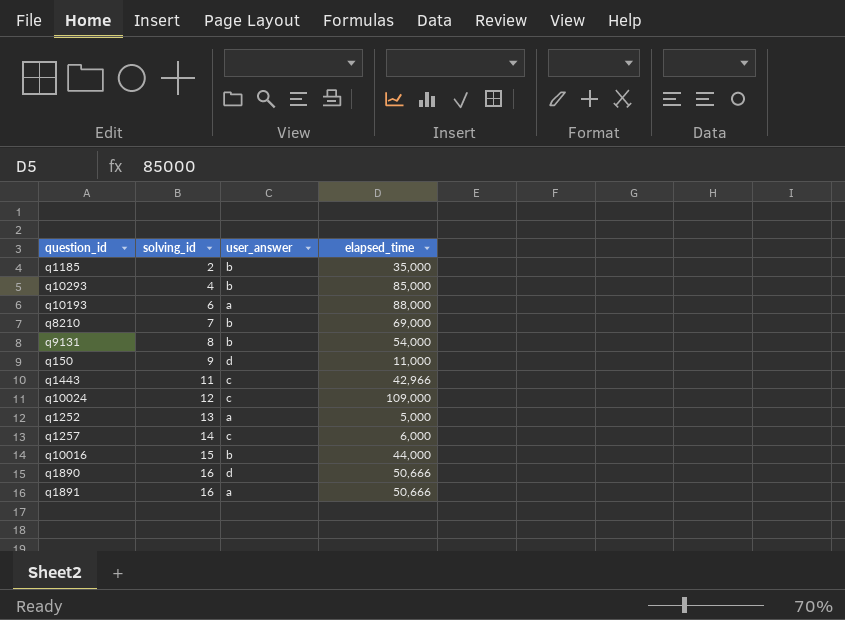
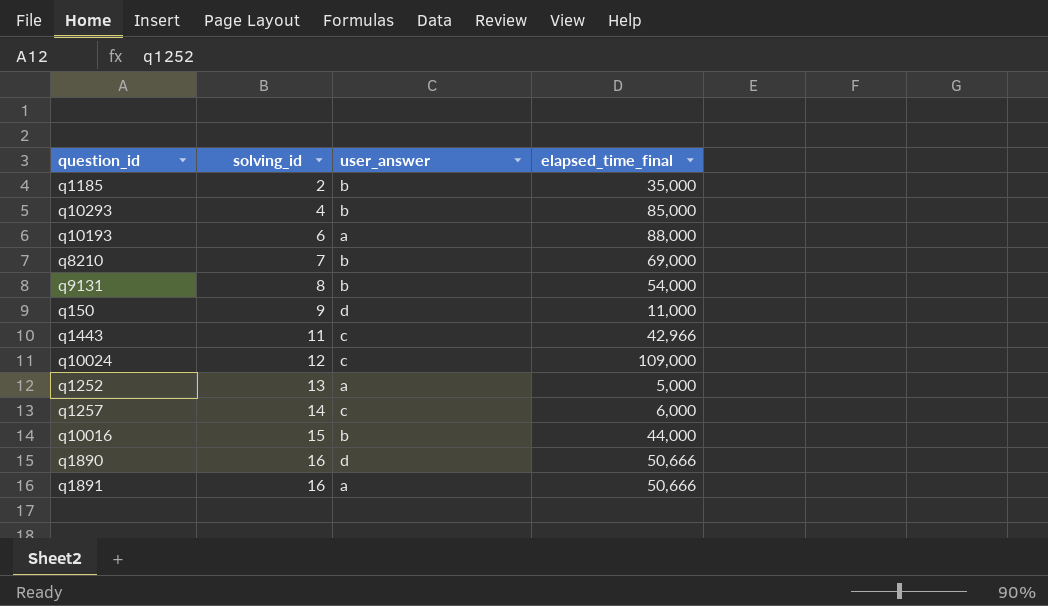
column name: elapsed_time -> elapsed_time_final

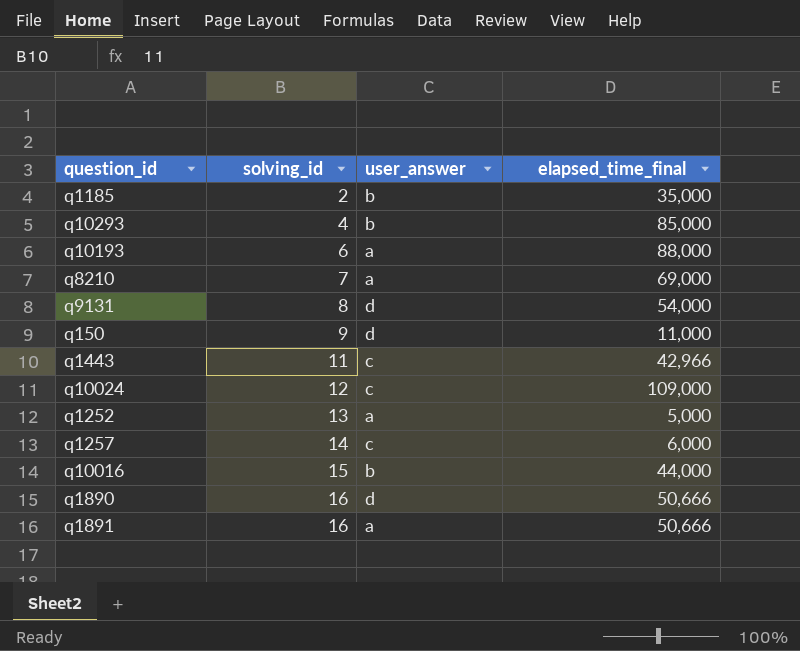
q8210 | user_answer: b -> a
q9131 | user_answer: b -> d

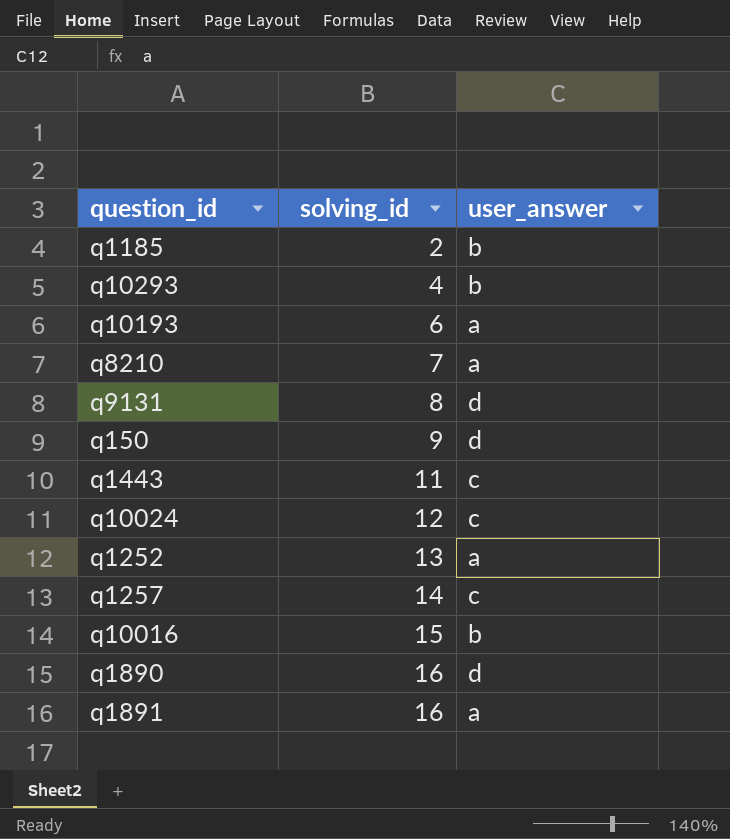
column elapsed_time_final | position: 4 -> none

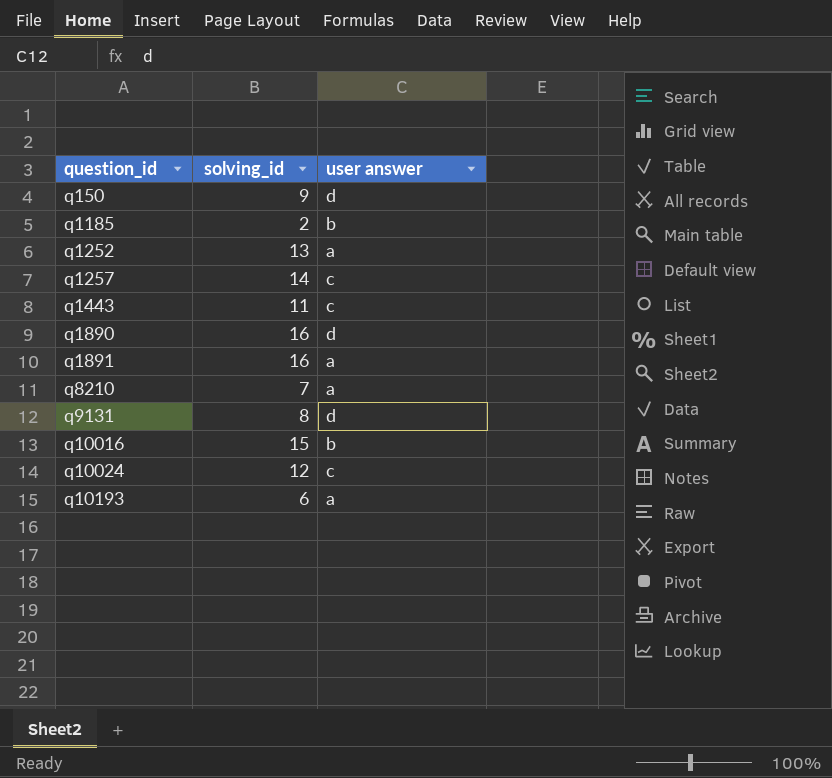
row order: solving_id ascending -> question_id ascending
column name: user_answer -> user answer
row q10293: 4 | b -> none

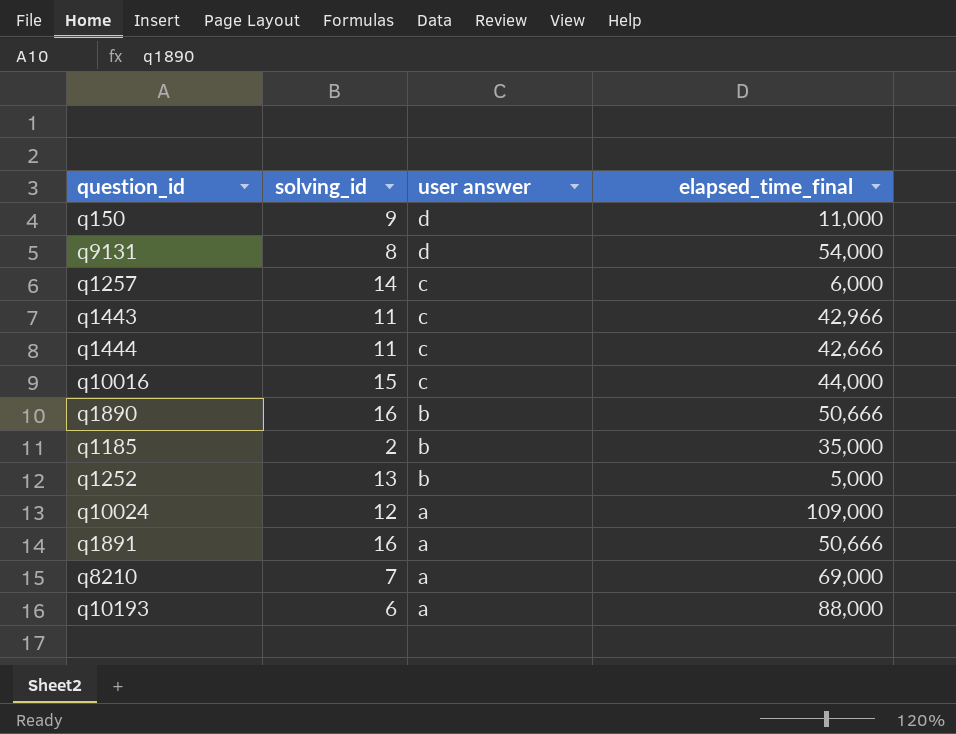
row order: question_id ascending -> user answer descending
column elapsed_time_final | position: none -> 4
row q1444: none -> 11 | c | 42,666
q10016 | user answer: b -> c
q1890 | user answer: d -> b
q1252 | user answer: a -> b
q10024 | user answer: c -> a

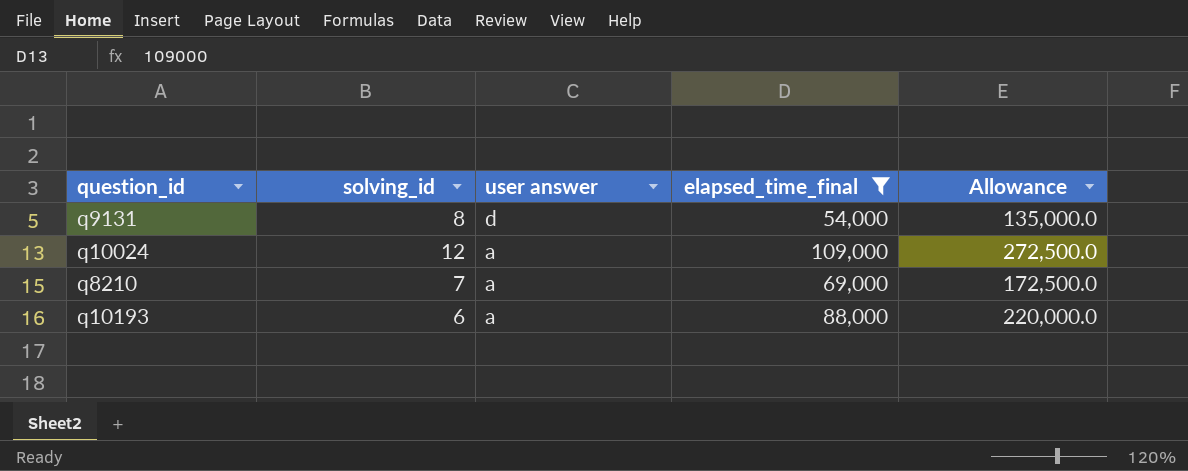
filter: none -> elapsed_time_final >= 54,000
column Allowance | formula: none -> [elapsed_time_final] * 2.5

